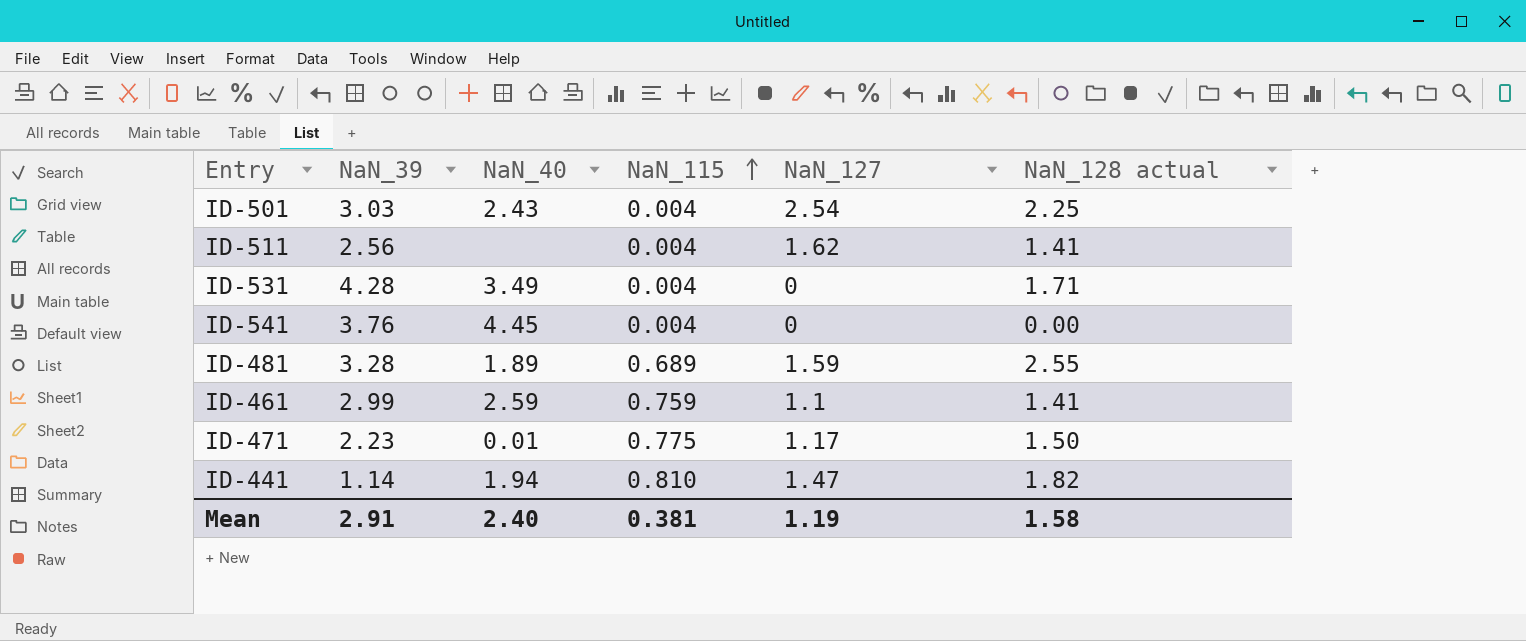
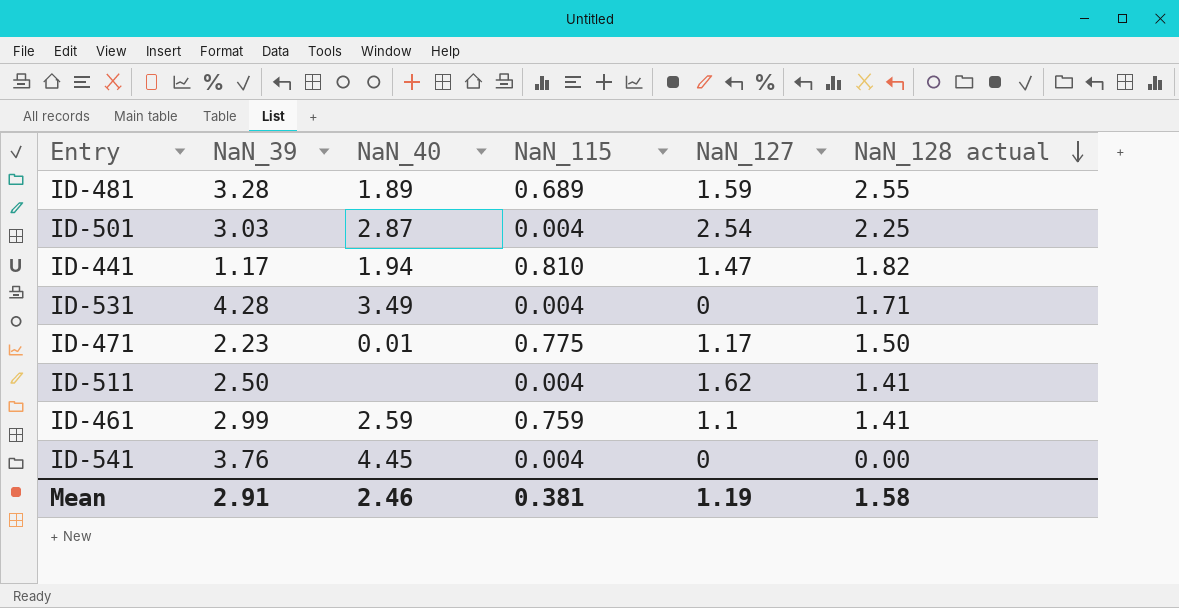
row order: NaN_115 ascending -> NaN_128 actual descending
ID-501 | NaN_40: 2.43 -> 2.87
ID-441 | NaN_39: 1.14 -> 1.17
ID-511 | NaN_39: 2.56 -> 2.50
Mean | NaN_40: 2.40 -> 2.46

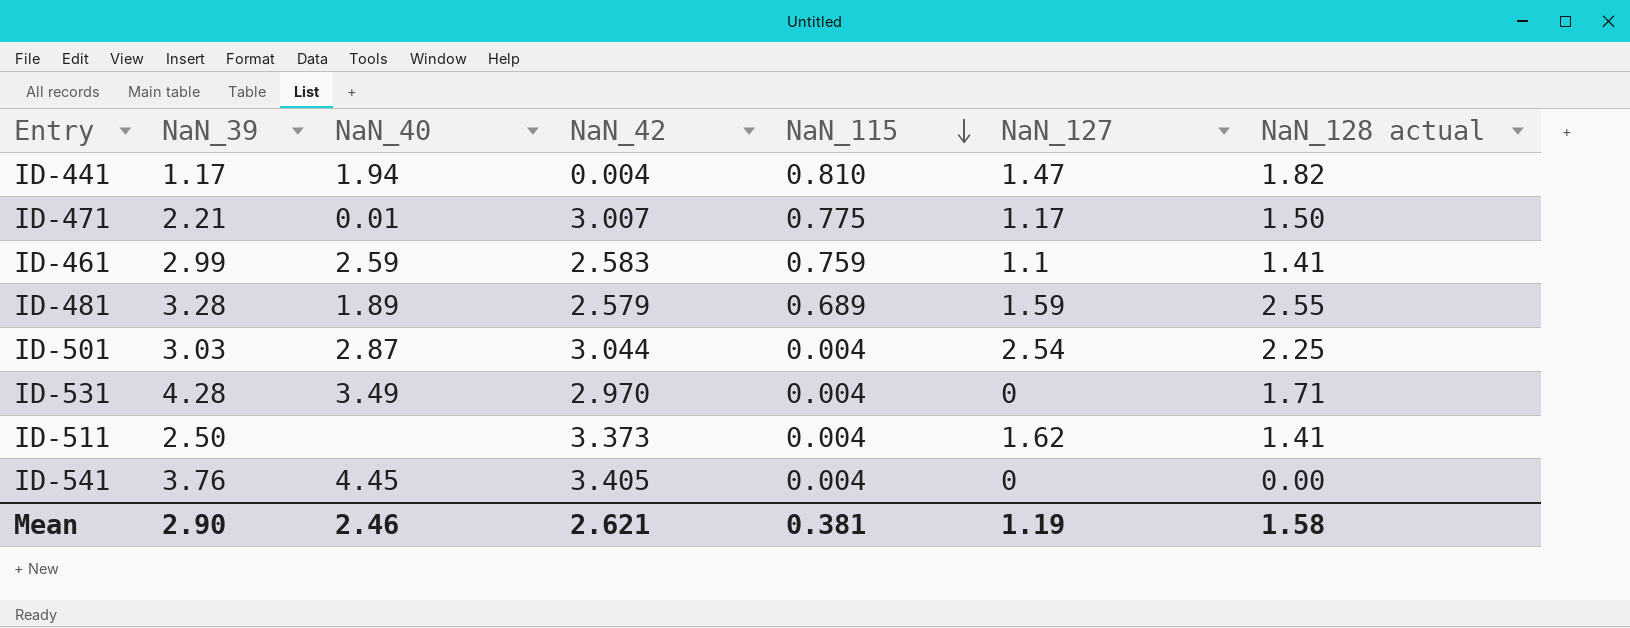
row order: NaN_128 actual descending -> NaN_115 descending
column NaN_42 | position: none -> 4
ID-471 | NaN_39: 2.23 -> 2.21
Mean | NaN_39: 2.91 -> 2.90

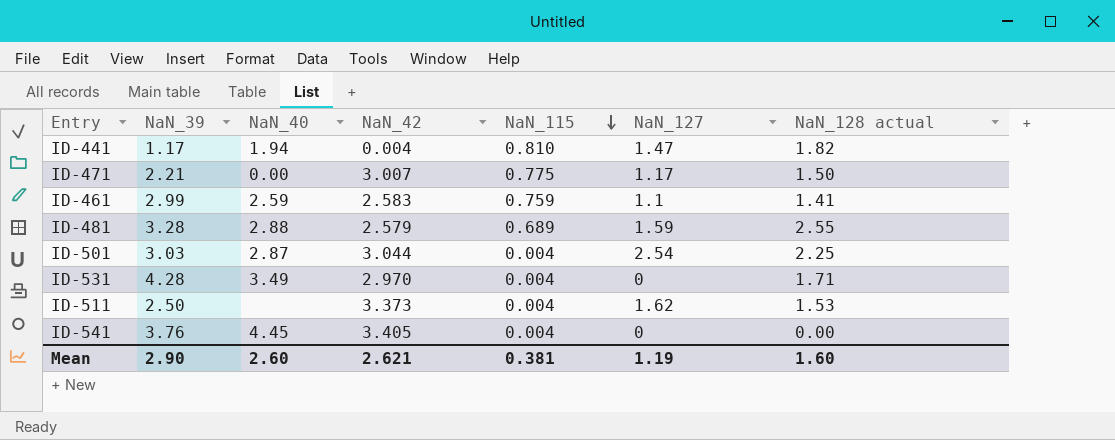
ID-471 | NaN_40: 0.01 -> 0.00
ID-481 | NaN_40: 1.89 -> 2.88
ID-511 | NaN_128 actual: 1.41 -> 1.53
Mean | NaN_40: 2.46 -> 2.60
Mean | NaN_128 actual: 1.58 -> 1.60

